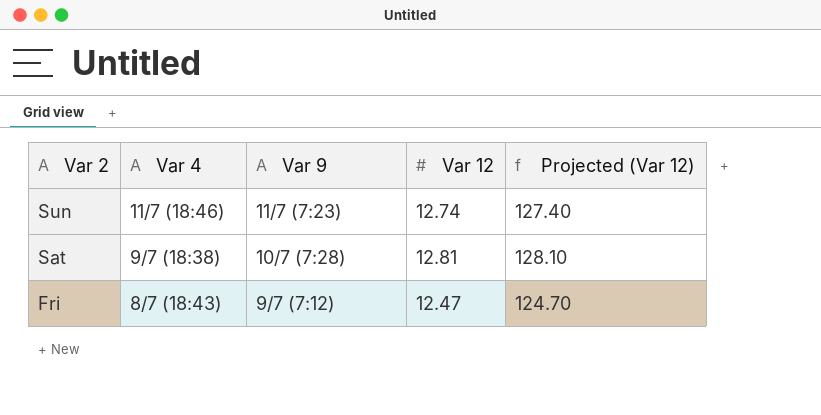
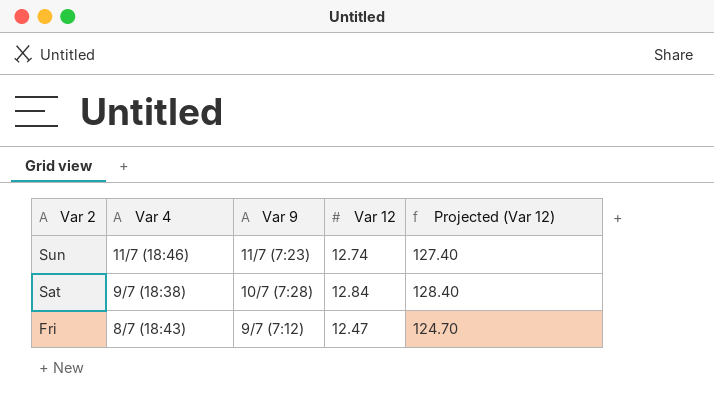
Sat | Var 12: 12.81 -> 12.84
Sat | Projected (Var 12): 128.10 -> 128.40

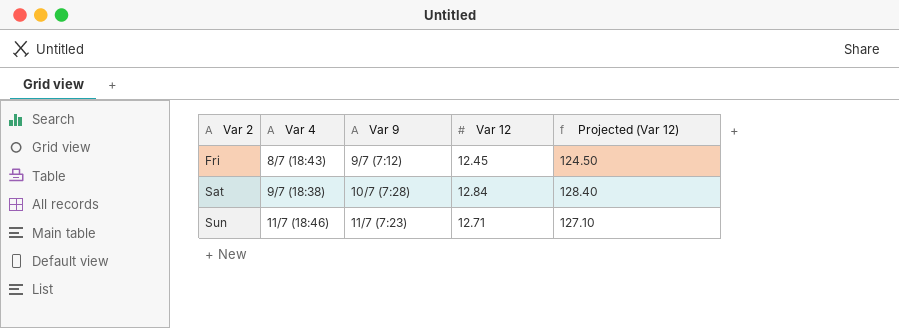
row order: Var 2 descending -> Var 2 ascending
Fri | Var 12: 12.47 -> 12.45
Fri | Projected (Var 12): 124.70 -> 124.50
Sun | Var 12: 12.74 -> 12.71
Sun | Projected (Var 12): 127.40 -> 127.10

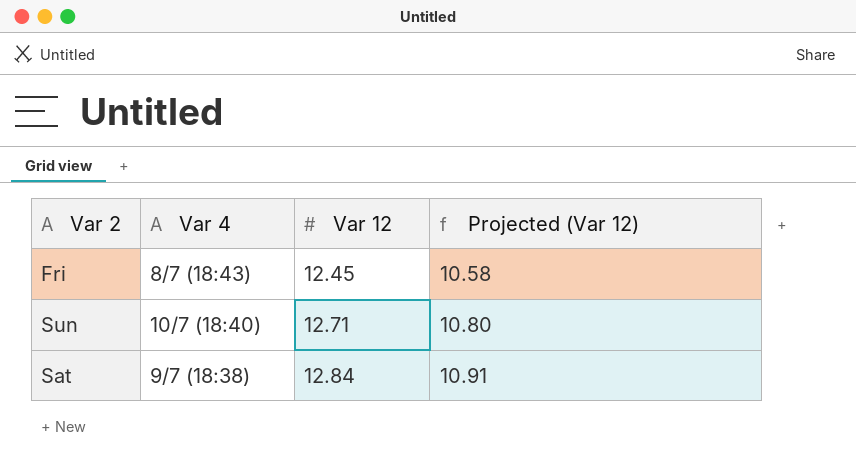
row order: Var 2 ascending -> Var 12 ascending
column Var 9 | position: 3 -> none
column Projected (Var 12) | formula: [Var 12] * 10 -> [Var 12] * 0.85
Sun | Var 4: 11/7 (18:46) -> 10/7 (18:40)

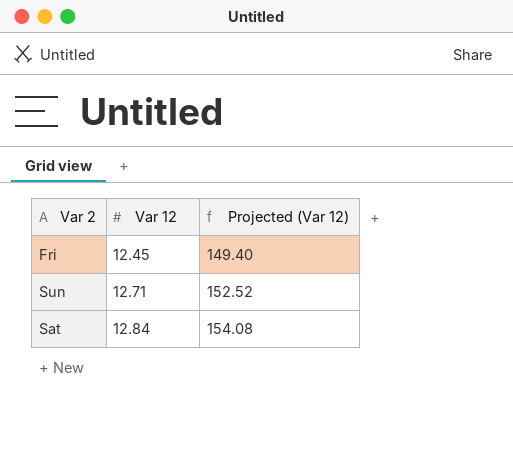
column Var 4 | position: 2 -> none
column Projected (Var 12) | formula: [Var 12] * 0.85 -> [Var 12] * 12

